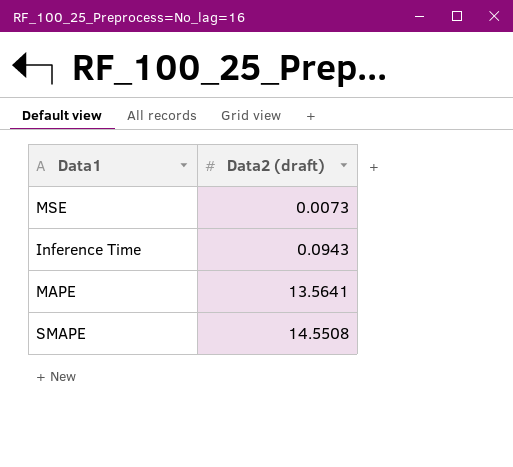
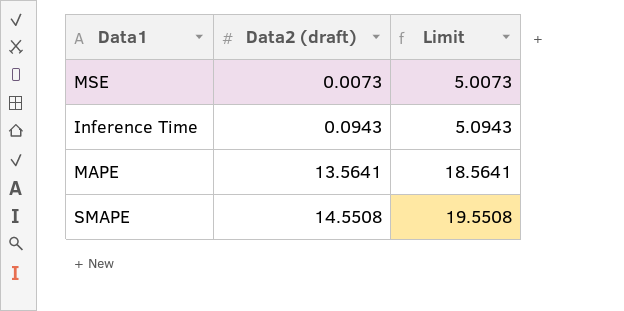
column Limit | formula: none -> [Data2 (draft)] + 5

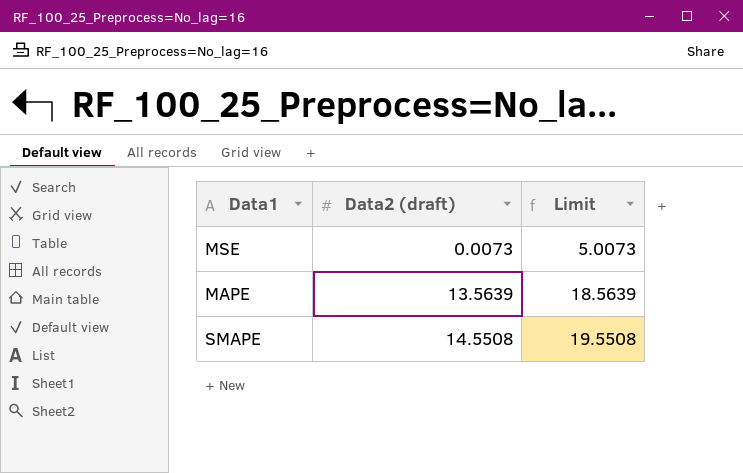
row Inference Time: 0.0943 | 5.0943 -> none
MAPE | Data2 (draft): 13.5641 -> 13.5639
MAPE | Limit: 18.5641 -> 18.5639

